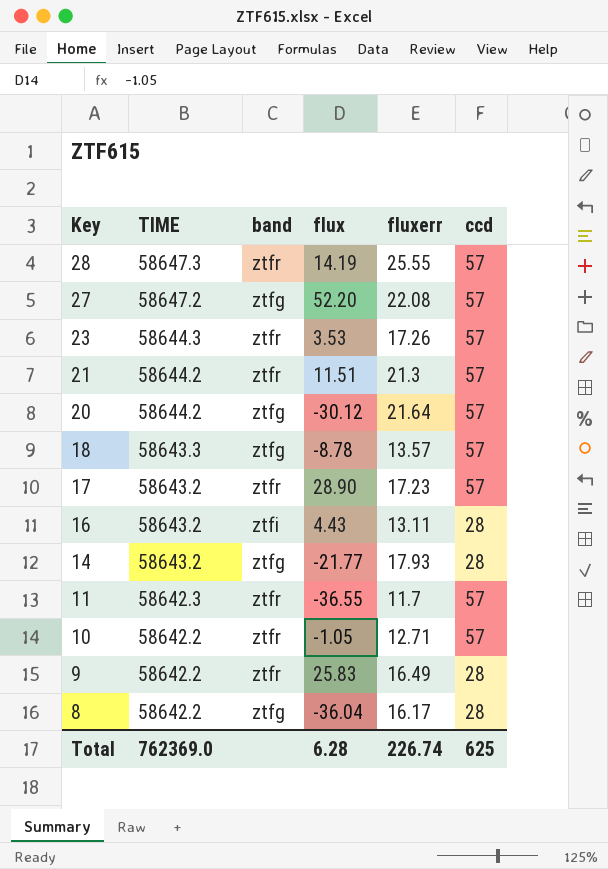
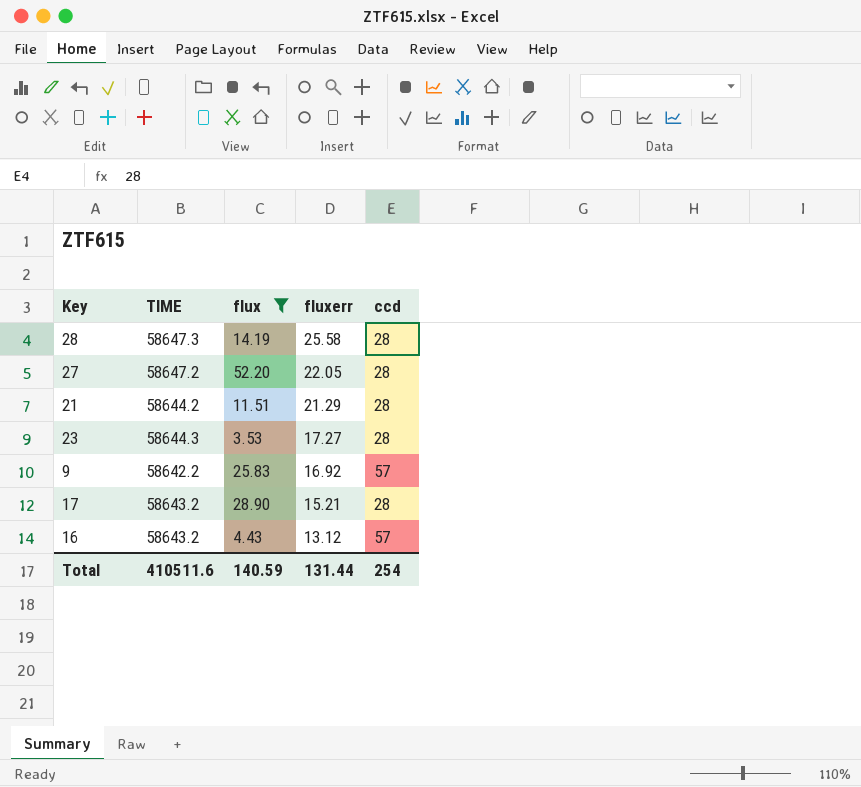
filter: none -> flux >= 3.53
row order: Key descending -> fluxerr descending
column band | position: 3 -> none
28 | fluxerr: 25.55 -> 25.58
28 | ccd: 57 -> 28
27 | fluxerr: 22.08 -> 22.05
27 | ccd: 57 -> 28
21 | fluxerr: 21.3 -> 21.29
21 | ccd: 57 -> 28
23 | fluxerr: 17.26 -> 17.27
23 | ccd: 57 -> 28
9 | fluxerr: 16.49 -> 16.92
9 | ccd: 28 -> 57
17 | fluxerr: 17.23 -> 15.21
17 | ccd: 57 -> 28
16 | fluxerr: 13.11 -> 13.12
16 | ccd: 28 -> 57
Total | TIME: 762369.0 -> 410511.6
Total | flux: 6.28 -> 140.59
Total | fluxerr: 226.74 -> 131.44
Total | ccd: 625 -> 254

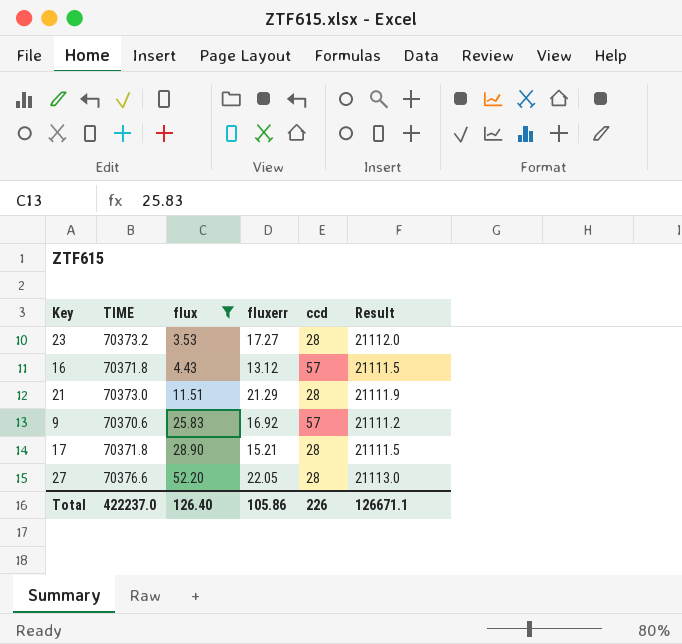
row order: fluxerr descending -> flux ascending
column Result | formula: none -> [TIME] * 0.3
row 28: 58647.3 | 14.19 | 25.58 | 28 -> none
23 | TIME: 58644.3 -> 70373.2
16 | TIME: 58643.2 -> 70371.8
21 | TIME: 58644.2 -> 70373.0
9 | TIME: 58642.2 -> 70370.6
17 | TIME: 58643.2 -> 70371.8
27 | TIME: 58647.2 -> 70376.6
Total | TIME: 410511.6 -> 422237.0
Total | flux: 140.59 -> 126.40
Total | fluxerr: 131.44 -> 105.86
Total | ccd: 254 -> 226

